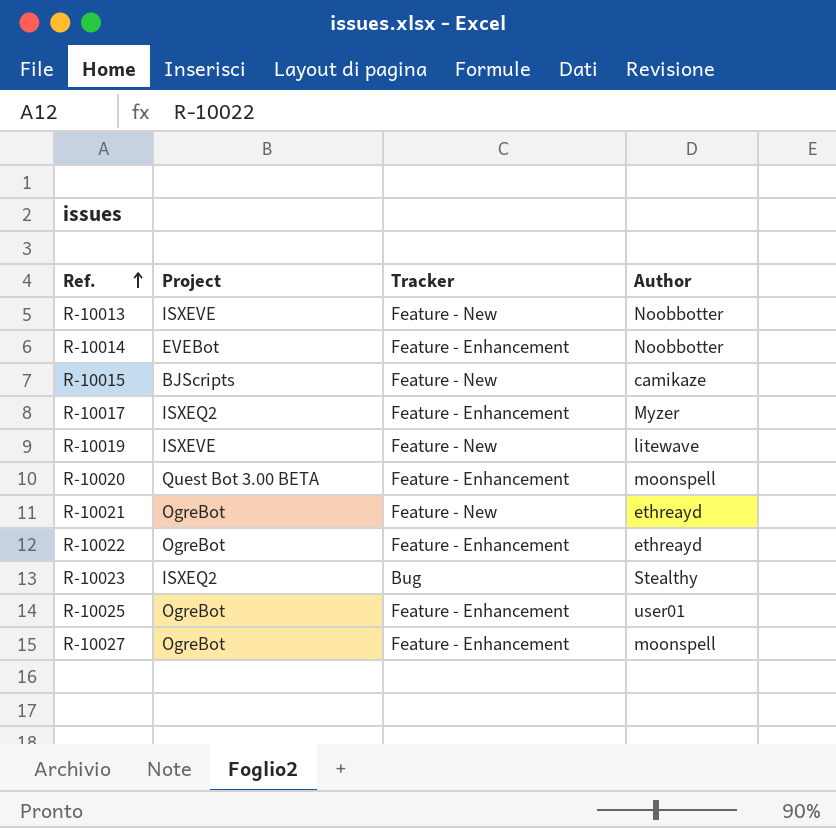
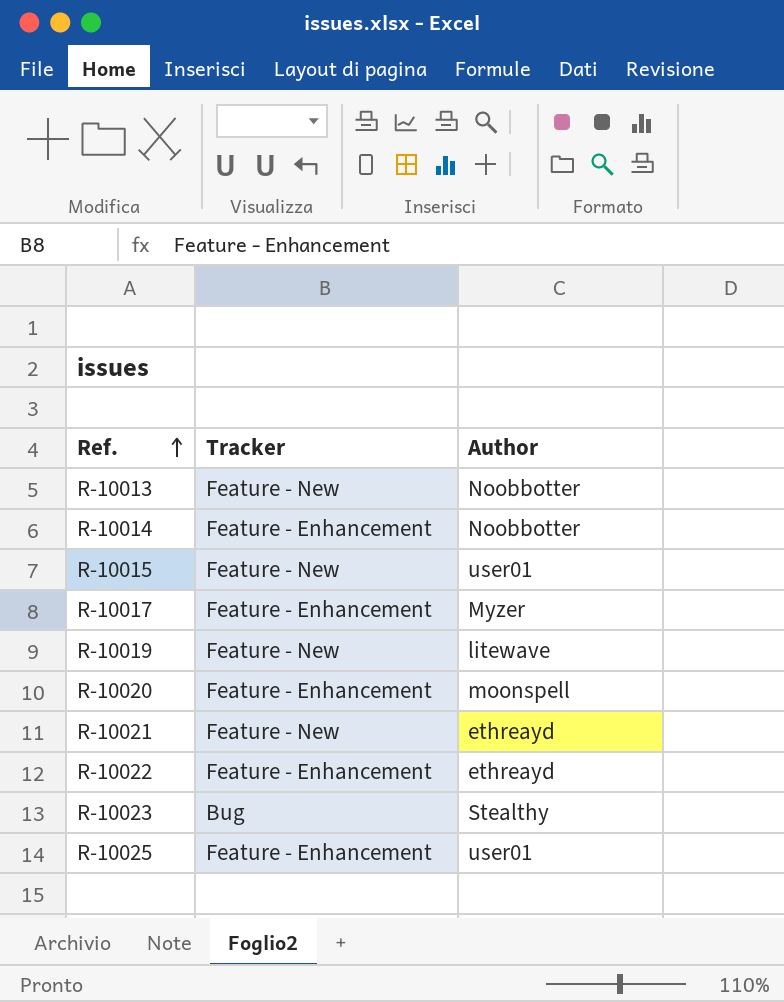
column Project | position: 2 -> none
row R-10027: OgreBot | Feature - Enhancement | moonspell -> none
R-10015 | Author: camikaze -> user01

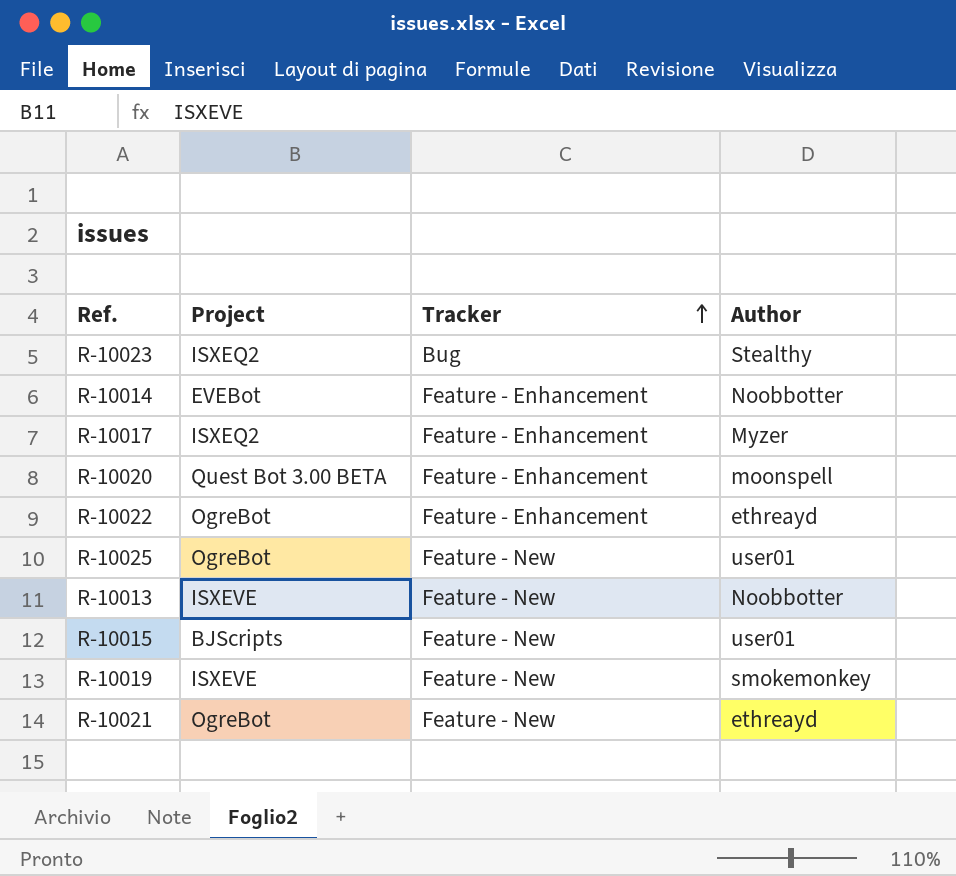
row order: Ref. ascending -> Tracker ascending
column Project | position: none -> 2
R-10025 | Tracker: Feature - Enhancement -> Feature - New
R-10019 | Author: litewave -> smokemonkey

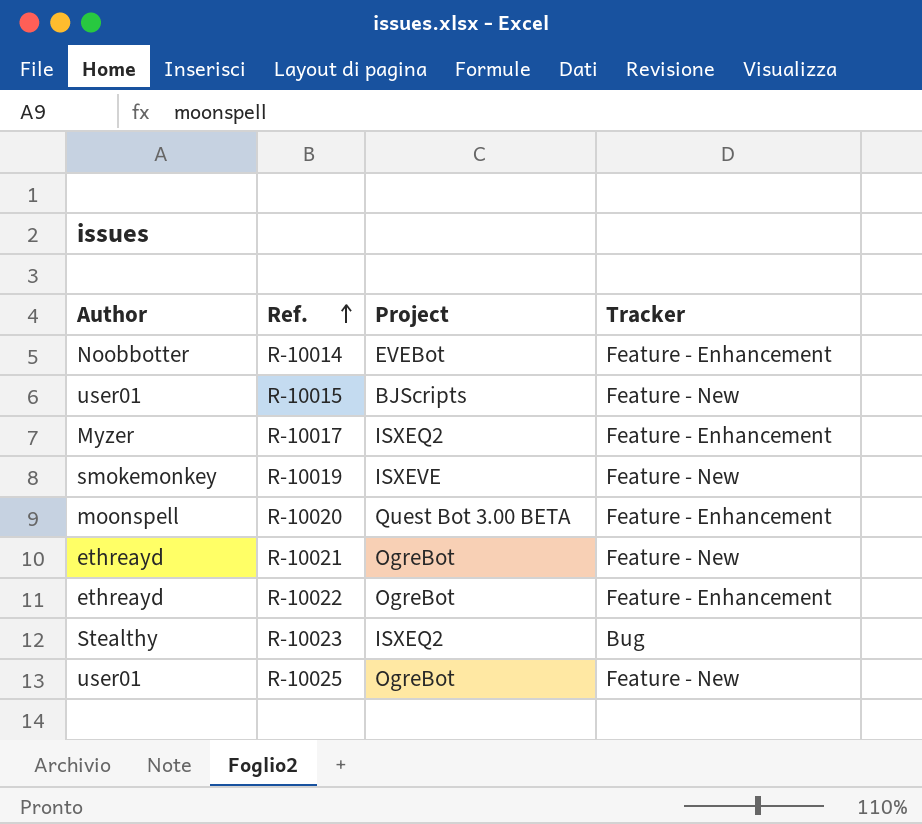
row order: Tracker ascending -> Ref. ascending
column Author | position: 4 -> 1
row R-10013: ISXEVE | Feature - New | Noobbotter -> none

